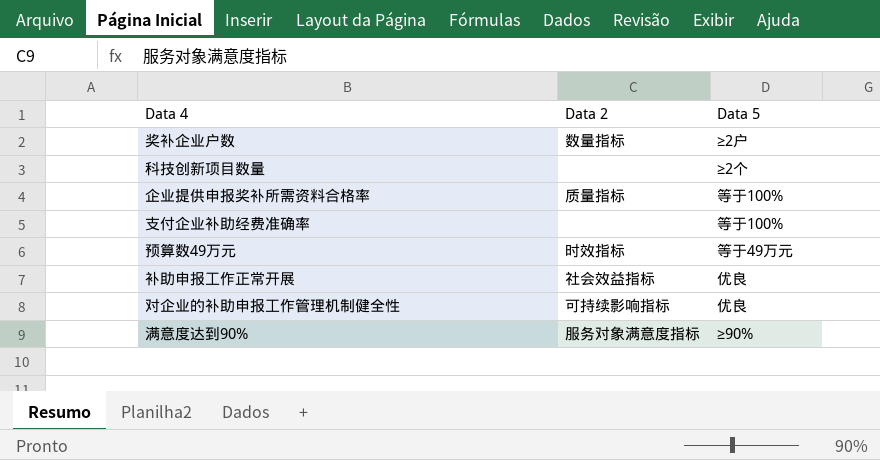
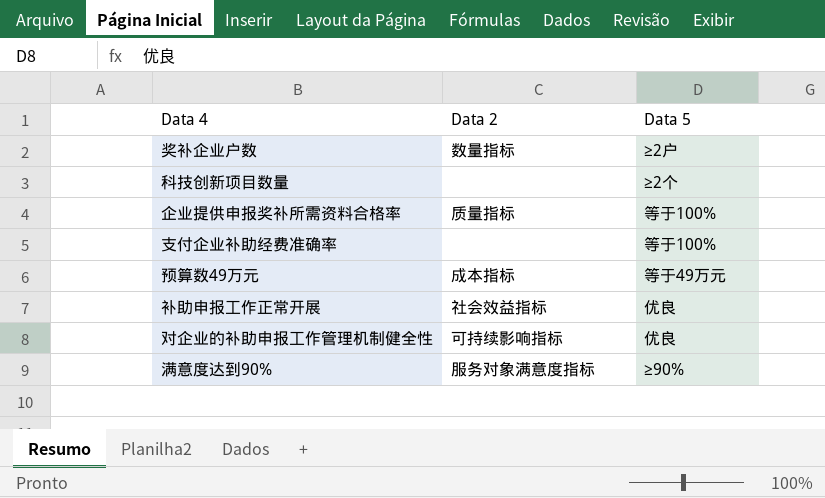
预算数49万元 | Data 2: 时效指标 -> 成本指标

